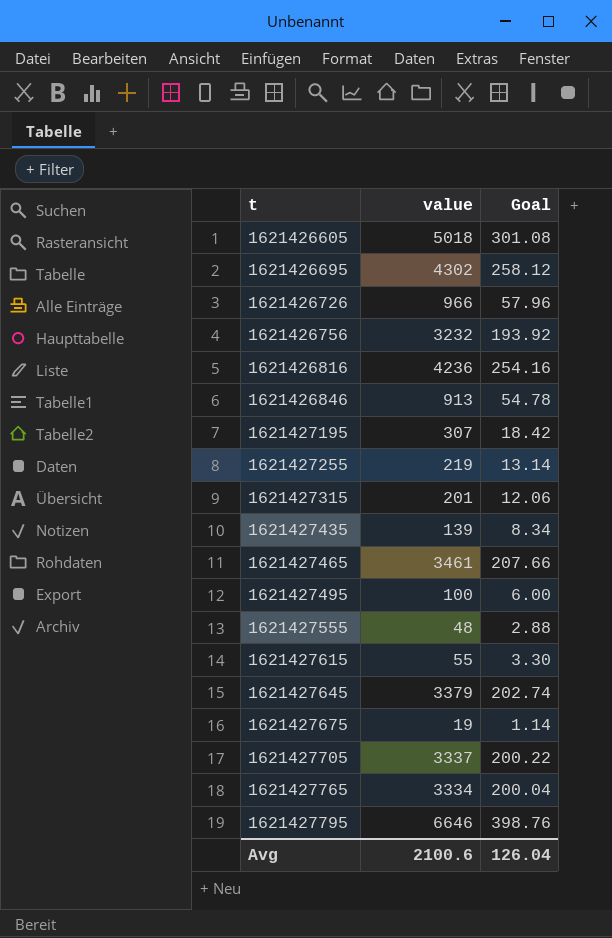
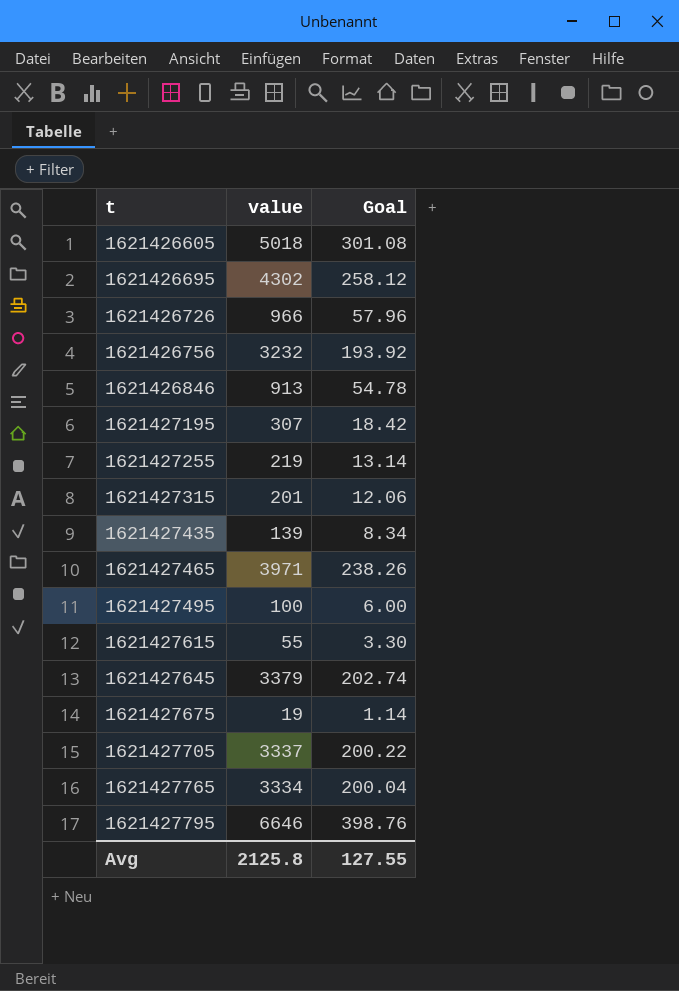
row 1621426816: 4236 | 254.16 -> none
row 1621427555: 48 | 2.88 -> none
1621427465 | value: 3461 -> 3971
1621427465 | Goal: 207.66 -> 238.26
Avg | value: 2100.6 -> 2125.8
Avg | Goal: 126.04 -> 127.55

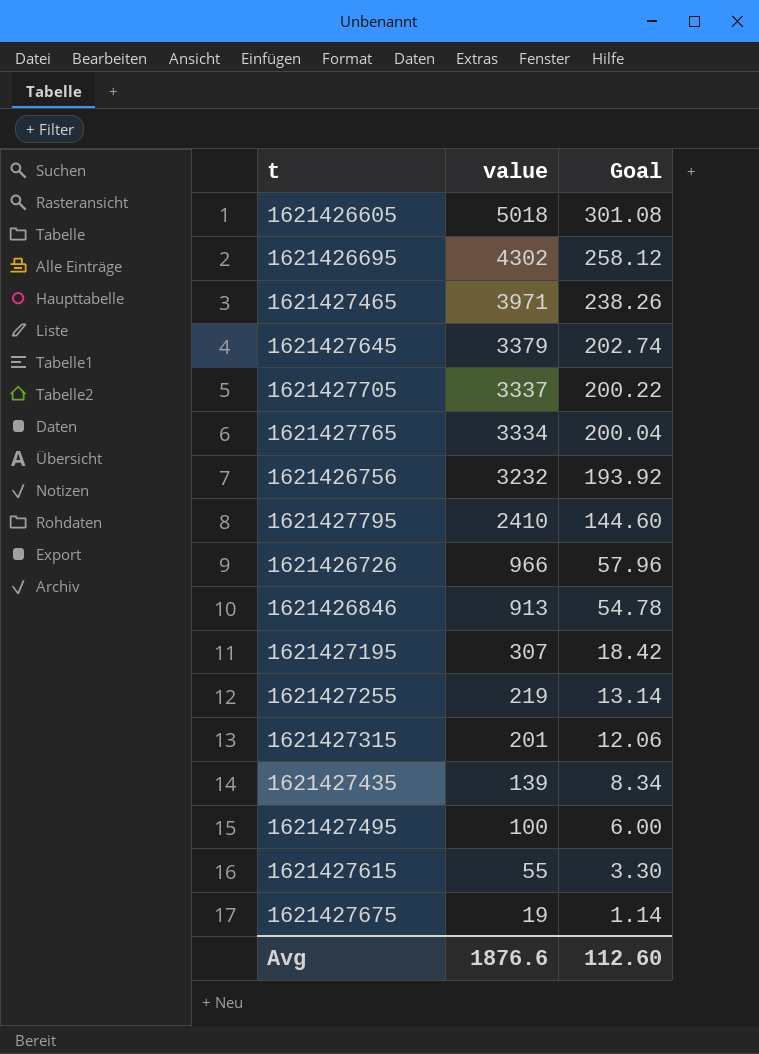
row order: t ascending -> value descending
1621427795 | value: 6646 -> 2410
1621427795 | Goal: 398.76 -> 144.60
Avg | value: 2125.8 -> 1876.6
Avg | Goal: 127.55 -> 112.60

